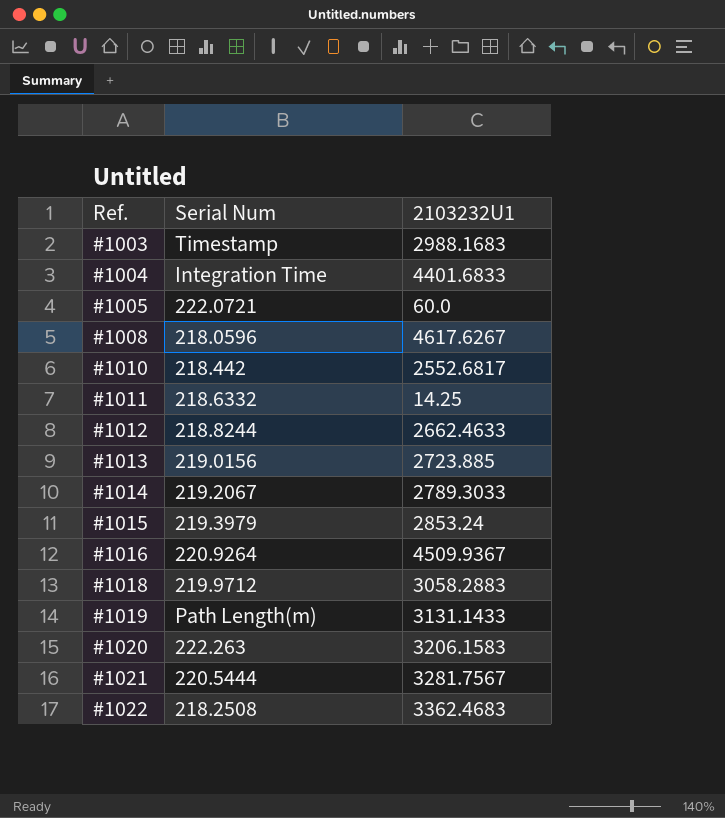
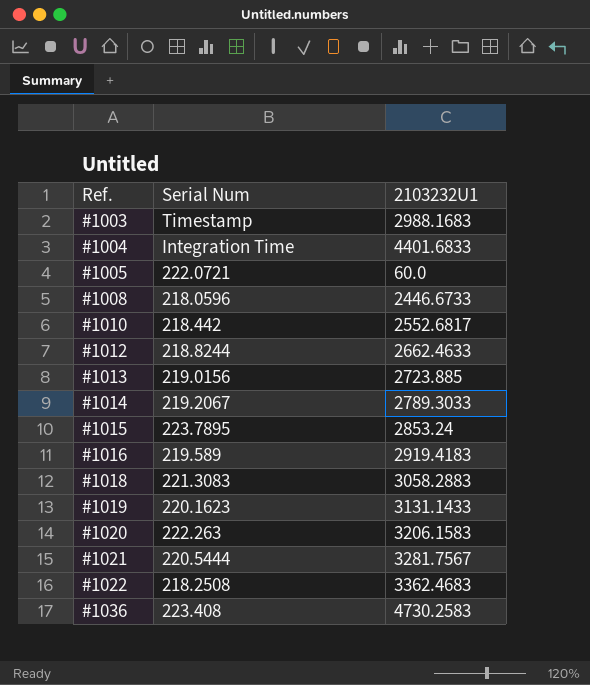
row #1011: 218.6332 | 14.25 -> none
#1008 | 2103232U1: 4617.6267 -> 2446.6733
#1015 | Serial Num: 219.3979 -> 223.7895
#1016 | Serial Num: 220.9264 -> 219.589
#1016 | 2103232U1: 4509.9367 -> 2919.4183
#1018 | Serial Num: 219.9712 -> 221.3083
#1019 | Serial Num: Path Length(m) -> 220.1623
row #1036: none -> 223.408 | 4730.2583

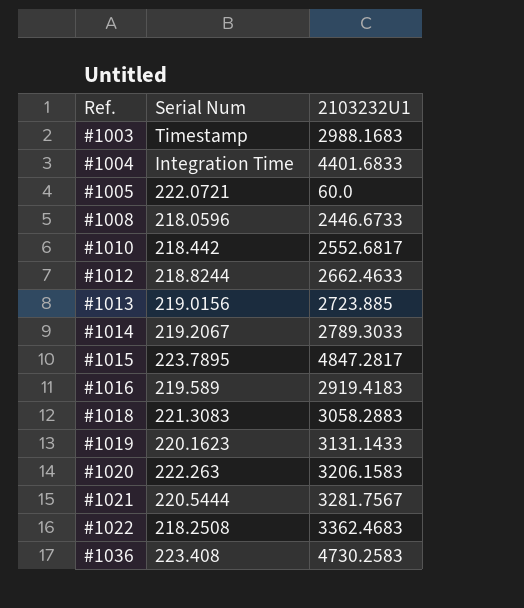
#1015 | 2103232U1: 2853.24 -> 4847.2817

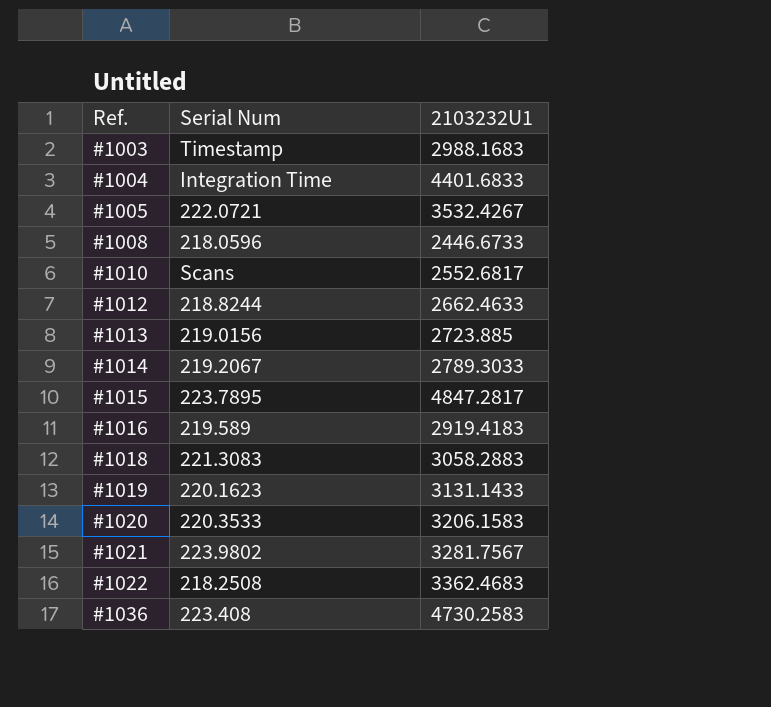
#1005 | 2103232U1: 60.0 -> 3532.4267
#1010 | Serial Num: 218.442 -> Scans
#1020 | Serial Num: 222.263 -> 220.3533
#1021 | Serial Num: 220.5444 -> 223.9802

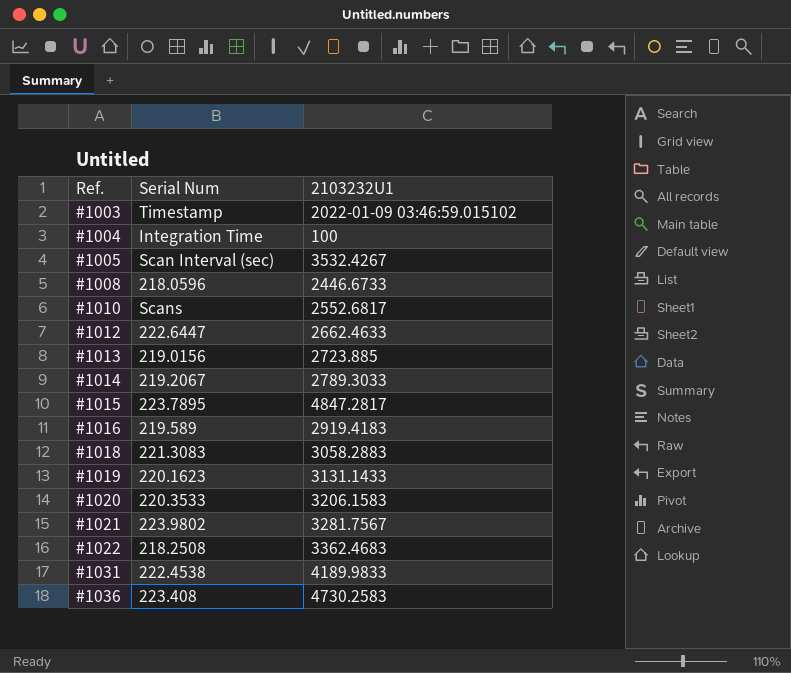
#1003 | 2103232U1: 2988.1683 -> 2022-01-09 03:46:59.015102
#1004 | 2103232U1: 4401.6833 -> 100
#1005 | Serial Num: 222.0721 -> Scan Interval (sec)
#1012 | Serial Num: 218.8244 -> 222.6447
row #1031: none -> 222.4538 | 4189.9833

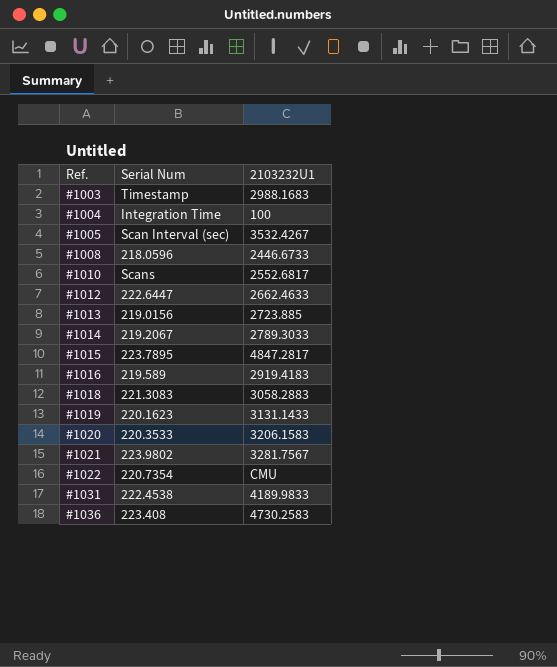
#1003 | 2103232U1: 2022-01-09 03:46:59.015102 -> 2988.1683
#1022 | Serial Num: 218.2508 -> 220.7354
#1022 | 2103232U1: 3362.4683 -> CMU

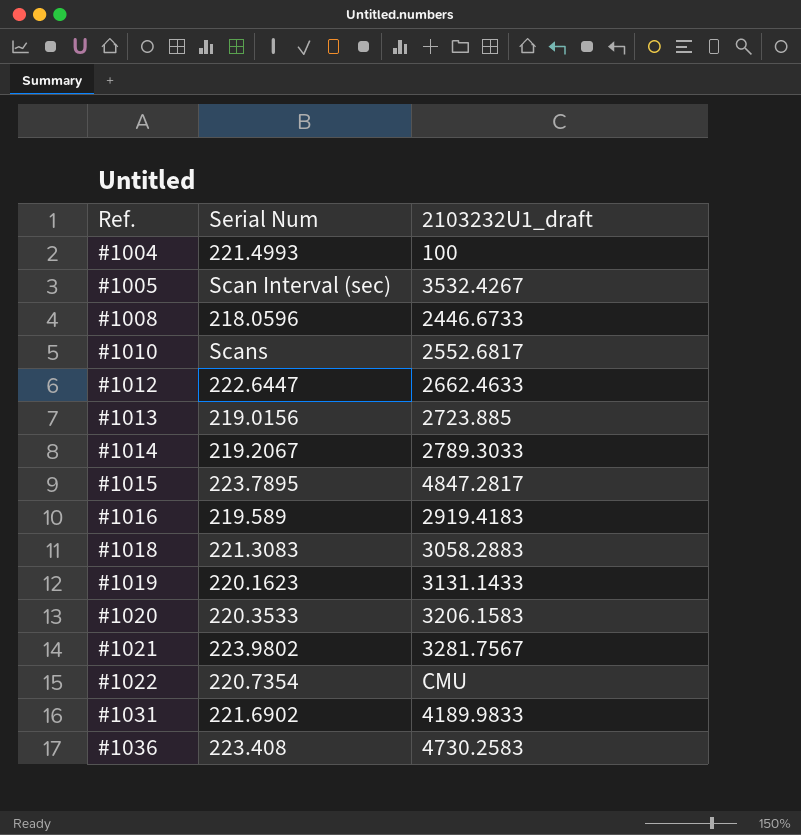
column name: 2103232U1 -> 2103232U1_draft
row #1003: Timestamp | 2988.1683 -> none
#1004 | Serial Num: Integration Time -> 221.4993
#1031 | Serial Num: 222.4538 -> 221.6902

